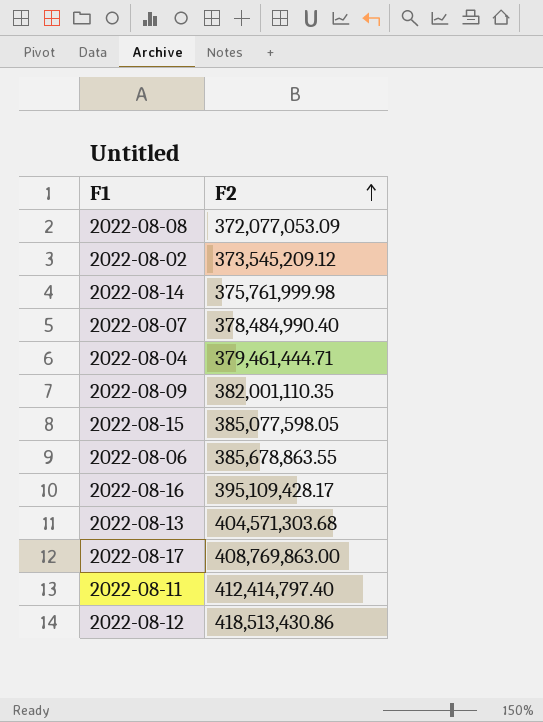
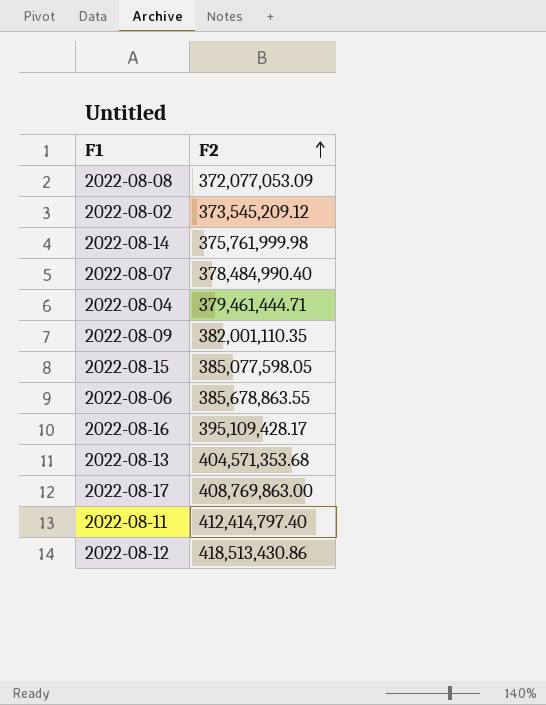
2022-08-13 | F2: 404,571,303.68 -> 404,571,353.68

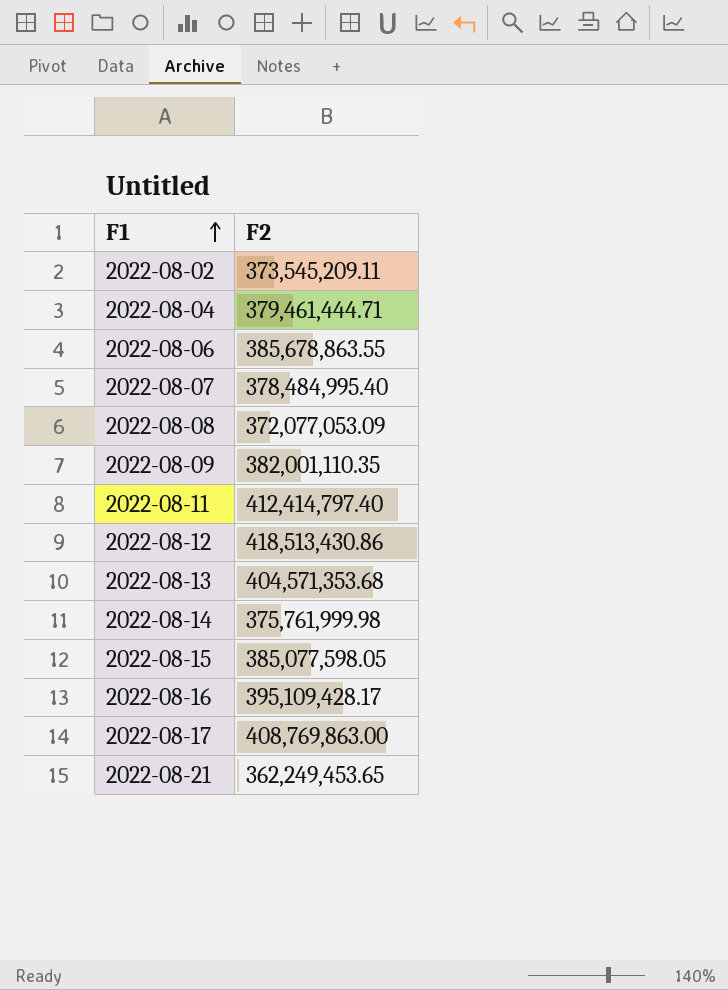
row order: F2 ascending -> F1 ascending
2022-08-02 | F2: 373,545,209.12 -> 373,545,209.11
2022-08-07 | F2: 378,484,990.40 -> 378,484,995.40
row 2022-08-21: none -> 362,249,453.65

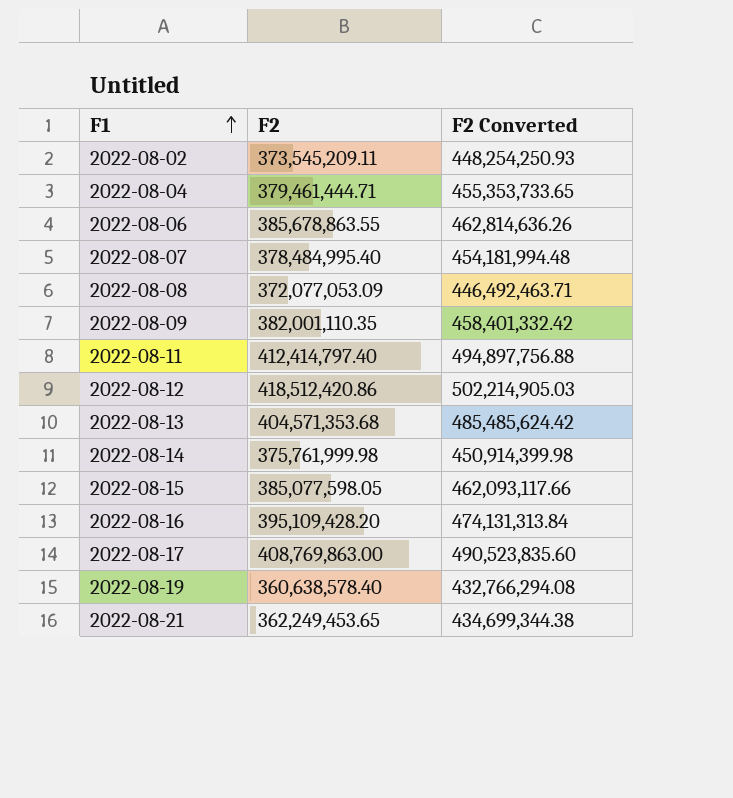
column F2 Converted | formula: none -> [F2] * 1.2
2022-08-12 | F2: 418,513,430.86 -> 418,512,420.86
2022-08-16 | F2: 395,109,428.17 -> 395,109,428.20
row 2022-08-19: none -> 360,638,578.40 | 432,766,294.08

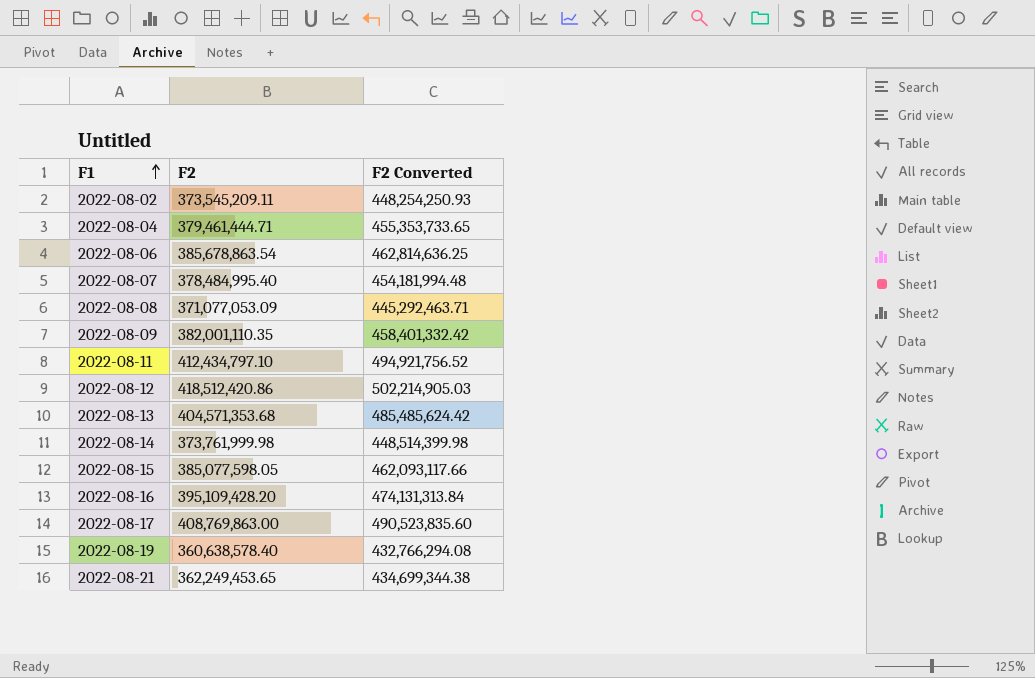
2022-08-06 | F2: 385,678,863.55 -> 385,678,863.54
2022-08-06 | F2 Converted: 462,814,636.26 -> 462,814,636.25
2022-08-08 | F2: 372,077,053.09 -> 371,077,053.09
2022-08-08 | F2 Converted: 446,492,463.71 -> 445,292,463.71
2022-08-11 | F2: 412,414,797.40 -> 412,434,797.10
2022-08-11 | F2 Converted: 494,897,756.88 -> 494,921,756.52
2022-08-14 | F2: 375,761,999.98 -> 373,761,999.98
2022-08-14 | F2 Converted: 450,914,399.98 -> 448,514,399.98

